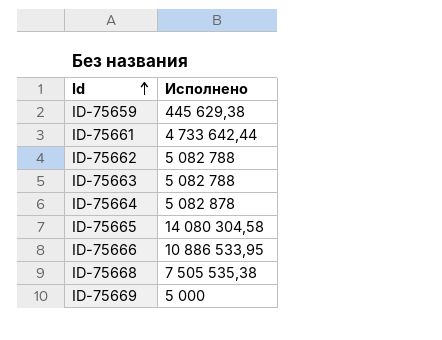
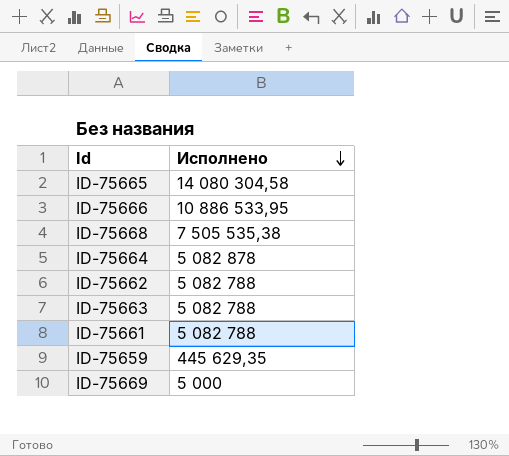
row order: Id ascending -> Исполнено descending
ID-75661 | Исполнено: 4 733 642,44 -> 5 082 788
ID-75659 | Исполнено: 445 629,38 -> 445 629,35

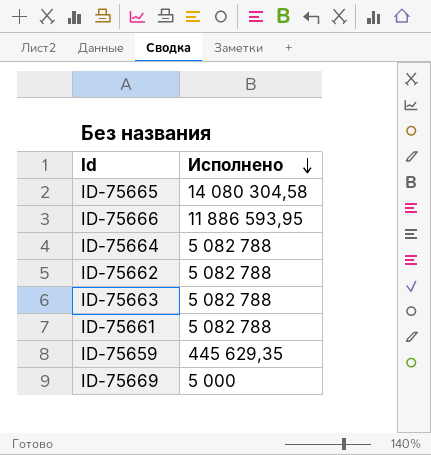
row ID-75668: 7 505 535,38 -> none
ID-75666 | Исполнено: 10 886 533,95 -> 11 886 593,95
ID-75664 | Исполнено: 5 082 878 -> 5 082 788

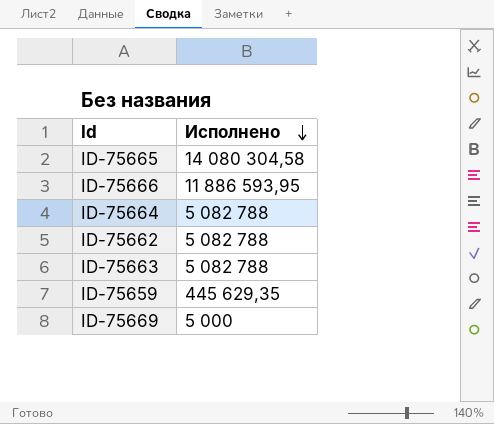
row ID-75661: 5 082 788 -> none

